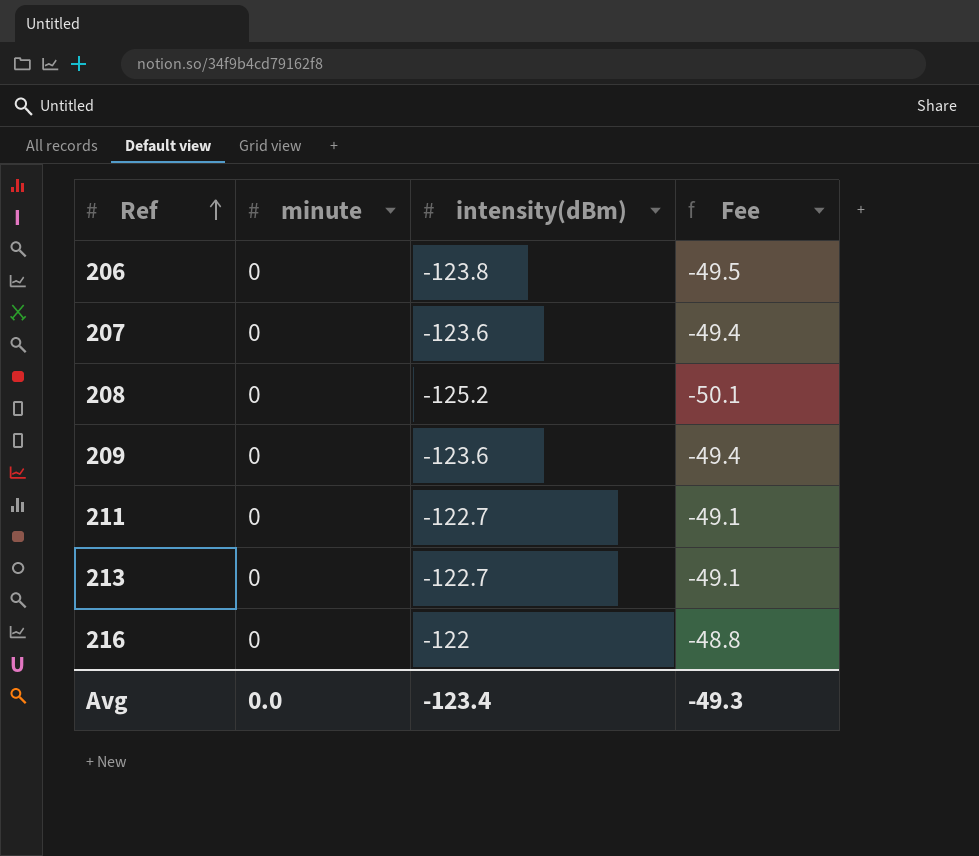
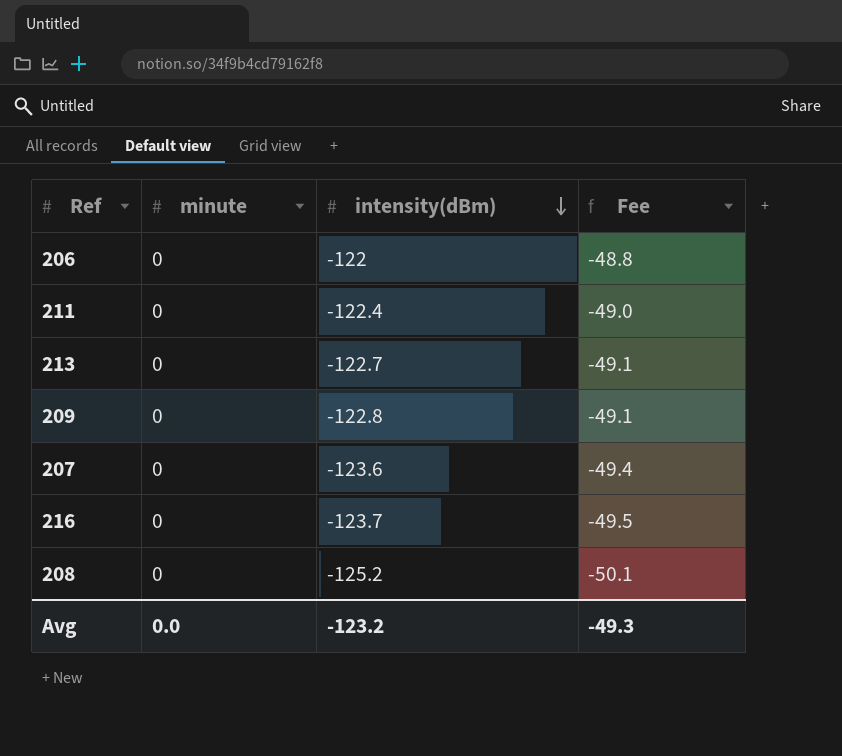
row order: Ref ascending -> intensity(dBm) descending
206 | intensity(dBm): -123.8 -> -122
206 | Fee: -49.5 -> -48.8
211 | intensity(dBm): -122.7 -> -122.4
211 | Fee: -49.1 -> -49.0
209 | intensity(dBm): -123.6 -> -122.8
209 | Fee: -49.4 -> -49.1
216 | intensity(dBm): -122 -> -123.7
216 | Fee: -48.8 -> -49.5
Avg | intensity(dBm): -123.4 -> -123.2

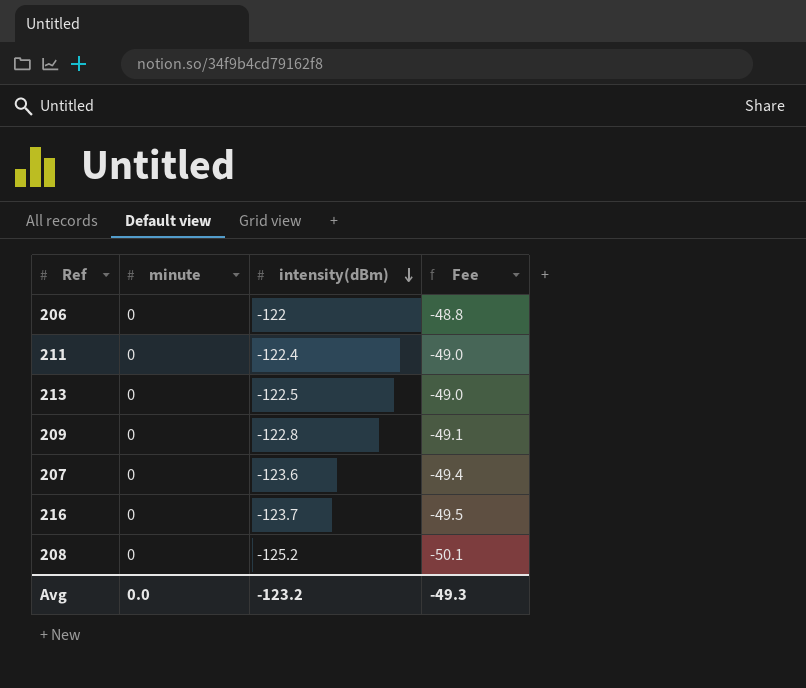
213 | intensity(dBm): -122.7 -> -122.5
213 | Fee: -49.1 -> -49.0

